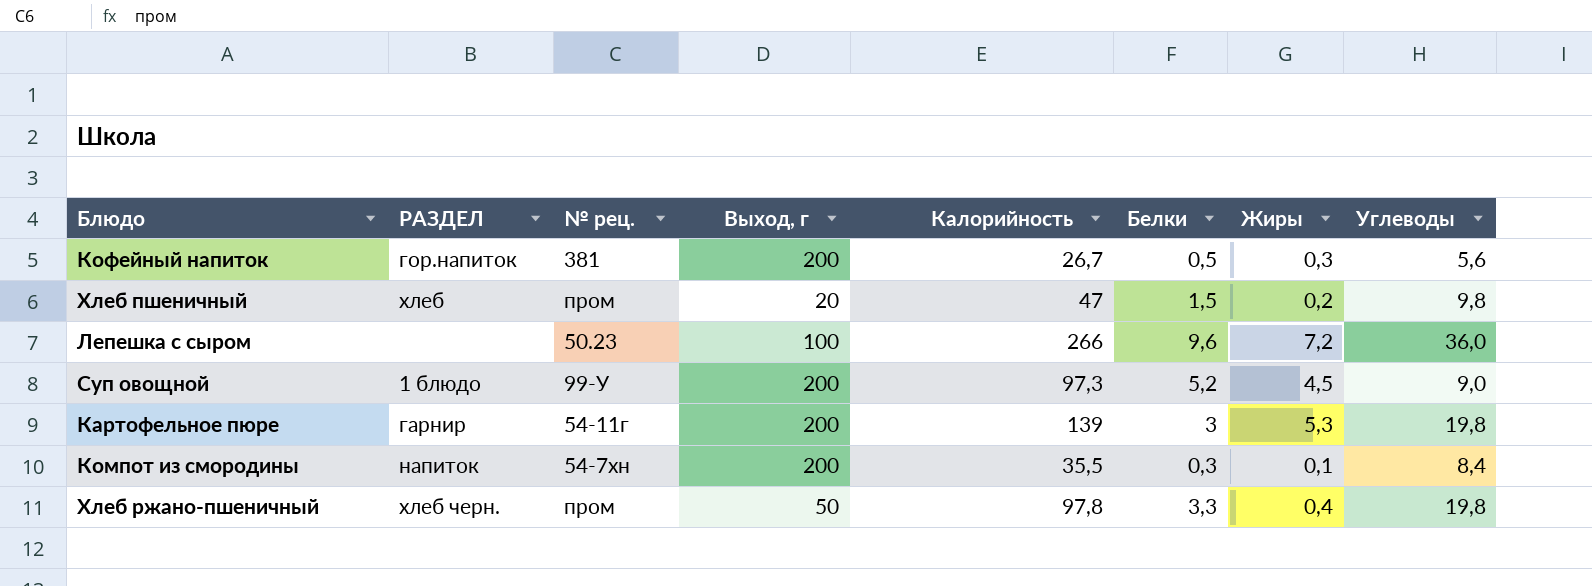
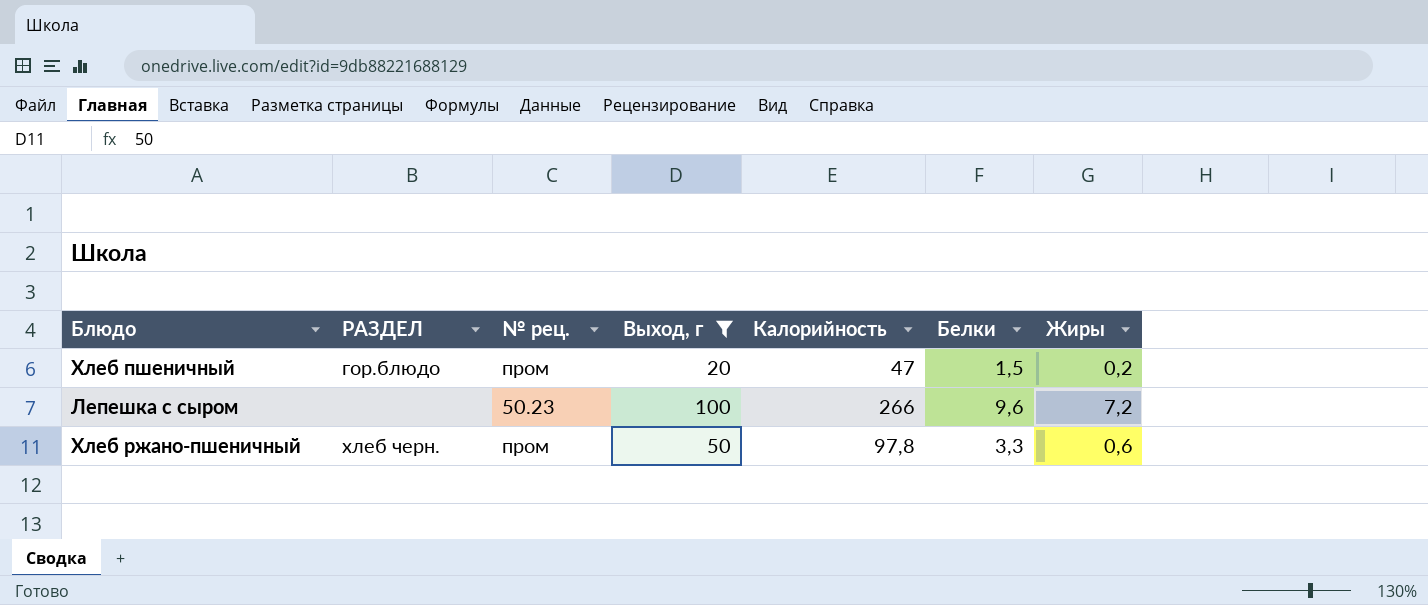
filter: none -> Выход, г != 200
column Углеводы | position: 8 -> none
Хлеб пшеничный | РАЗДЕЛ: хлеб -> гор.блюдо
Хлеб ржано-пшеничный | Жиры: 0,4 -> 0,6

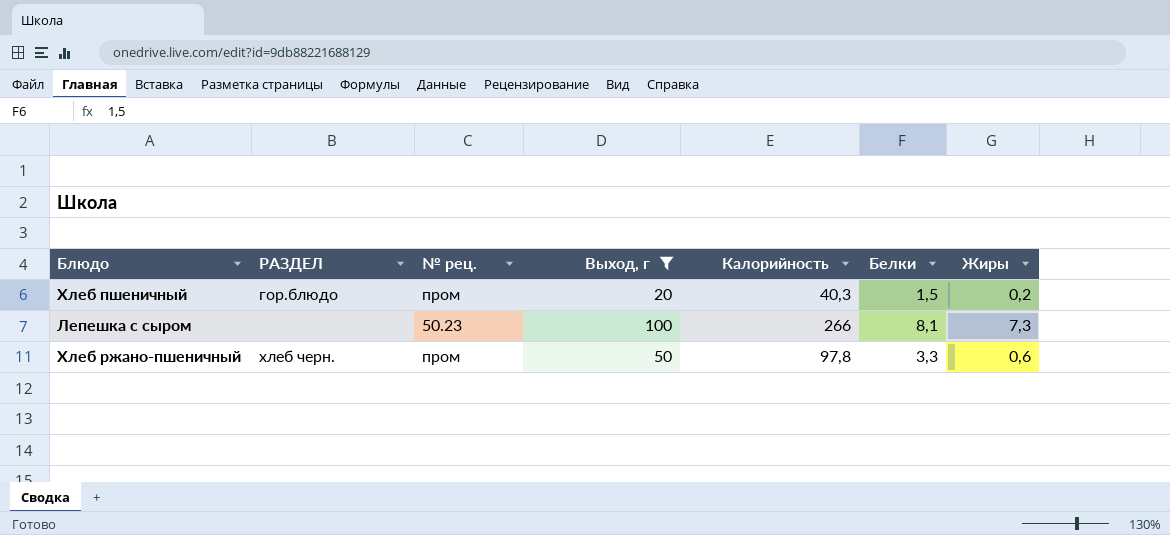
Хлеб пшеничный | Калорийность: 47 -> 40,3
Лепешка с сыром | Белки: 9,6 -> 8,1
Лепешка с сыром | Жиры: 7,2 -> 7,3

